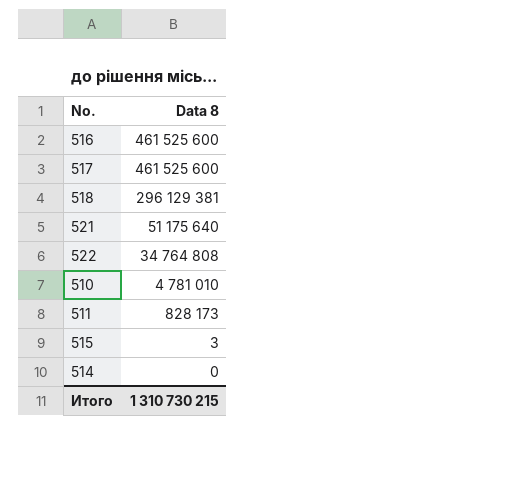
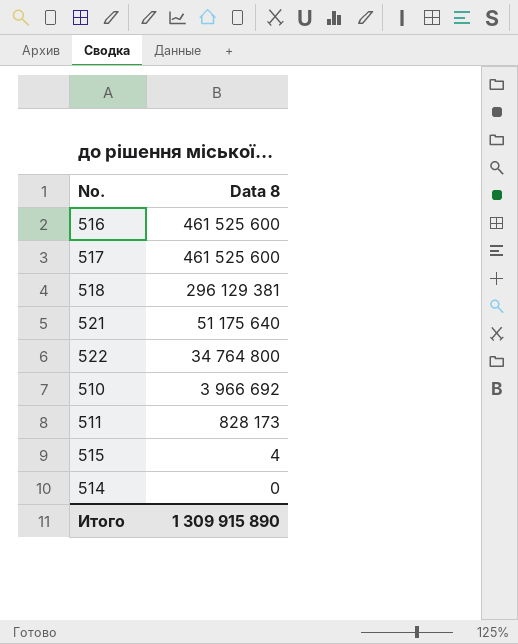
522 | Data 8: 34 764 808 -> 34 764 800
510 | Data 8: 4 781 010 -> 3 966 692
515 | Data 8: 3 -> 4
Итого | Data 8: 1 310 730 215 -> 1 309 915 890

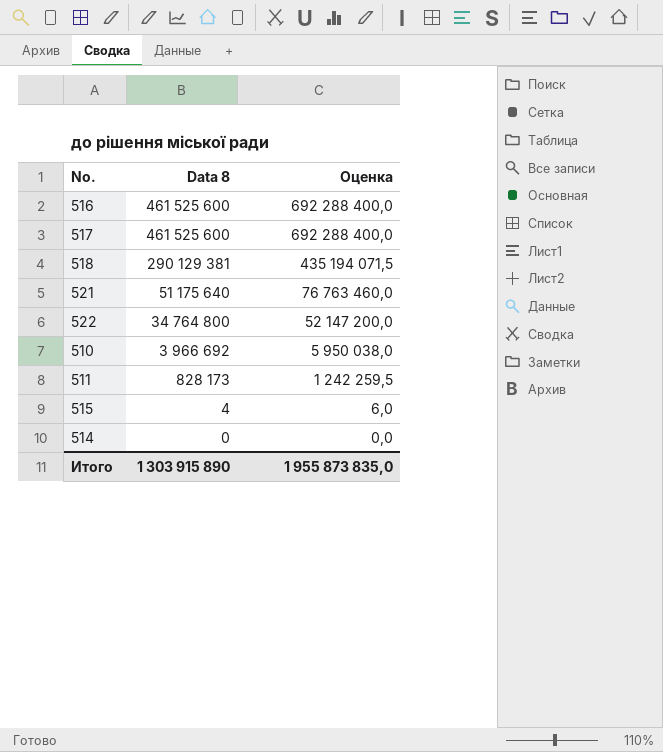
column Оценка | formula: none -> [Data 8] * 1,5
518 | Data 8: 296 129 381 -> 290 129 381
Итого | Data 8: 1 309 915 890 -> 1 303 915 890

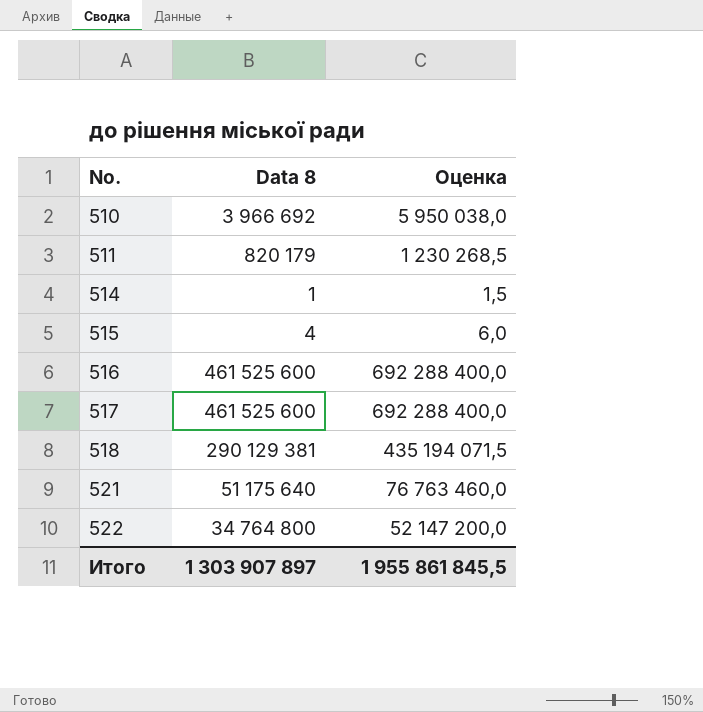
row order: Data 8 descending -> No. ascending
511 | Data 8: 828 173 -> 820 179
511 | Оценка: 1 242 259,5 -> 1 230 268,5
514 | Data 8: 0 -> 1
514 | Оценка: 0,0 -> 1,5
Итого | Data 8: 1 303 915 890 -> 1 303 907 897
Итого | Оценка: 1 955 873 835,0 -> 1 955 861 845,5

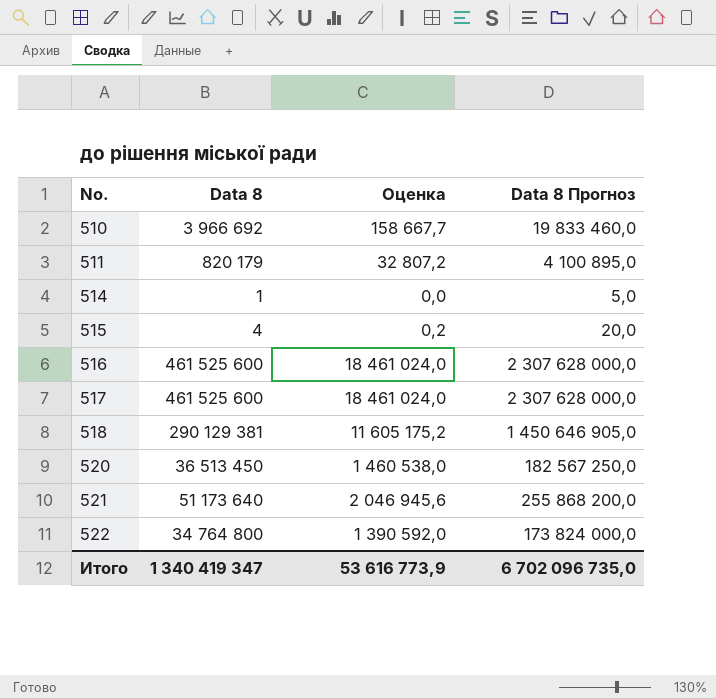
column Оценка | formula: [Data 8] * 1,5 -> [Data 8] * 0,04
column Data 8 Прогноз | formula: none -> [Data 8] * 5
row 520: none -> 36 513 450 | 1 460 538,0 | 182 567 250,0
521 | Data 8: 51 175 640 -> 51 173 640
Итого | Data 8: 1 303 907 897 -> 1 340 419 347
Итого | Оценка: 1 955 861 845,5 -> 53 616 773,9

